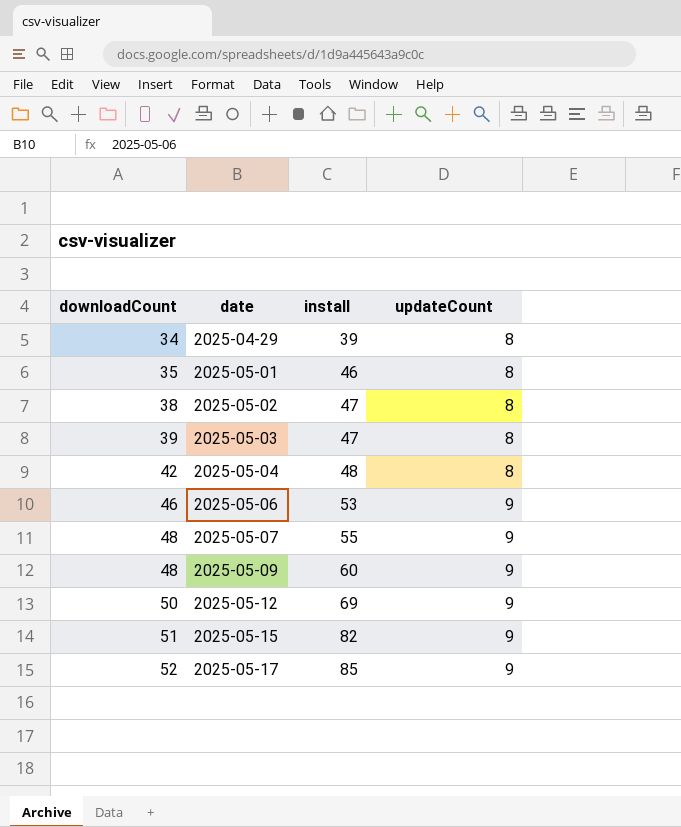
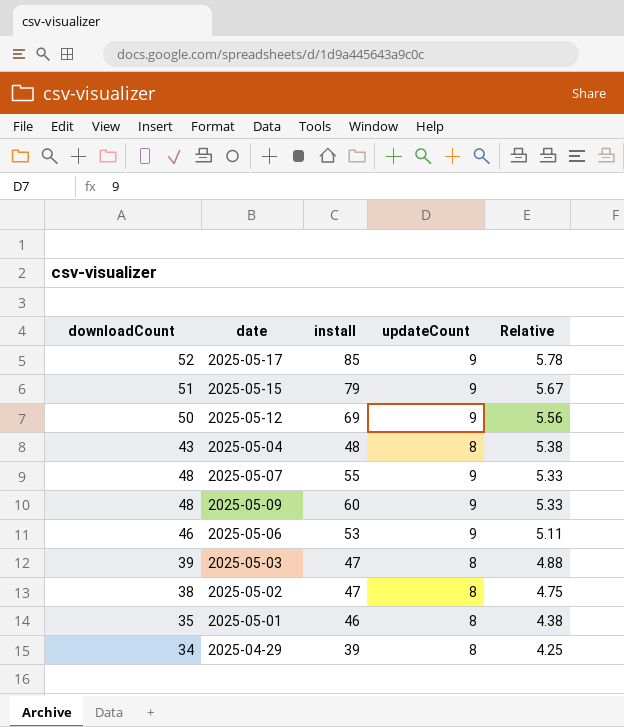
row order: downloadCount ascending -> Relative descending
column Relative | formula: none -> [downloadCount] / [updateCount]
2025-05-15 | install: 82 -> 79
2025-05-04 | downloadCount: 42 -> 43

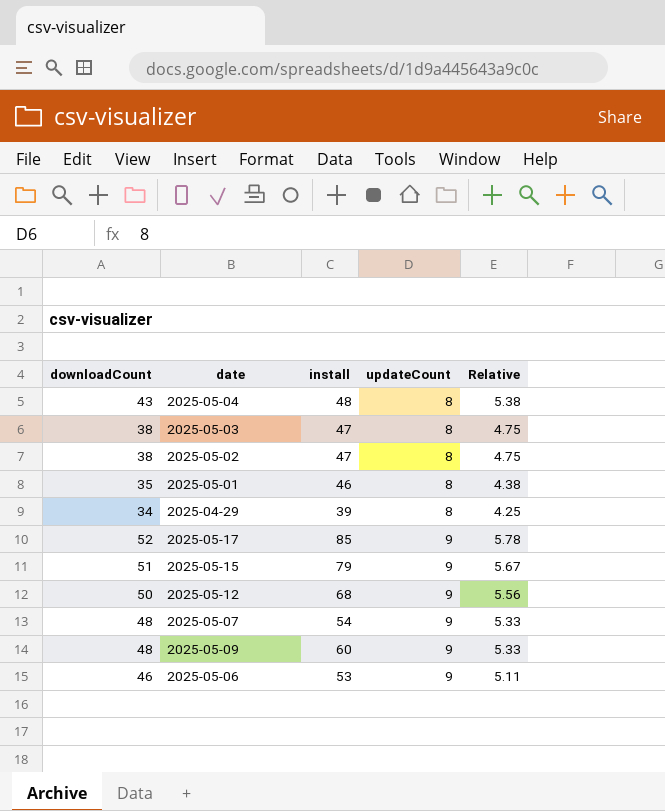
row order: Relative descending -> updateCount ascending
2025-05-03 | downloadCount: 39 -> 38
2025-05-03 | Relative: 4.88 -> 4.75
2025-05-12 | install: 69 -> 68
2025-05-07 | install: 55 -> 54

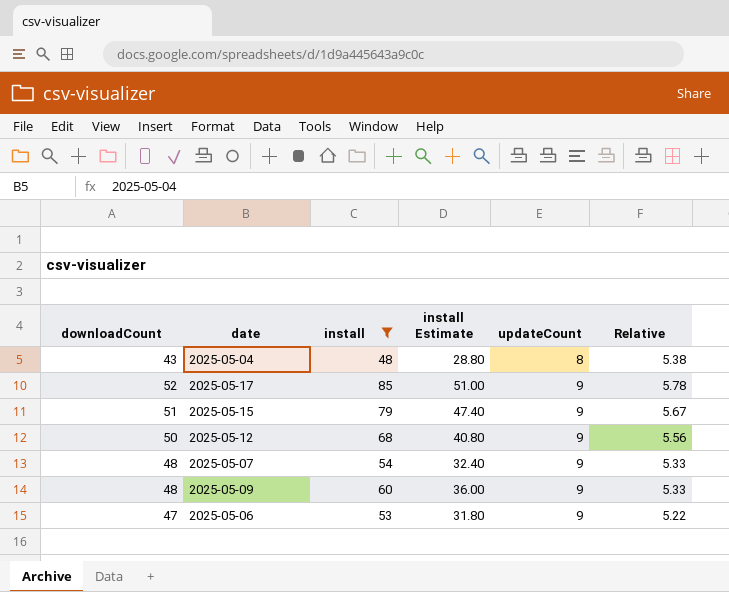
filter: none -> install >= 48
column install Estimate | formula: none -> [install] * 0.6
2025-05-06 | downloadCount: 46 -> 47
2025-05-06 | Relative: 5.11 -> 5.22

